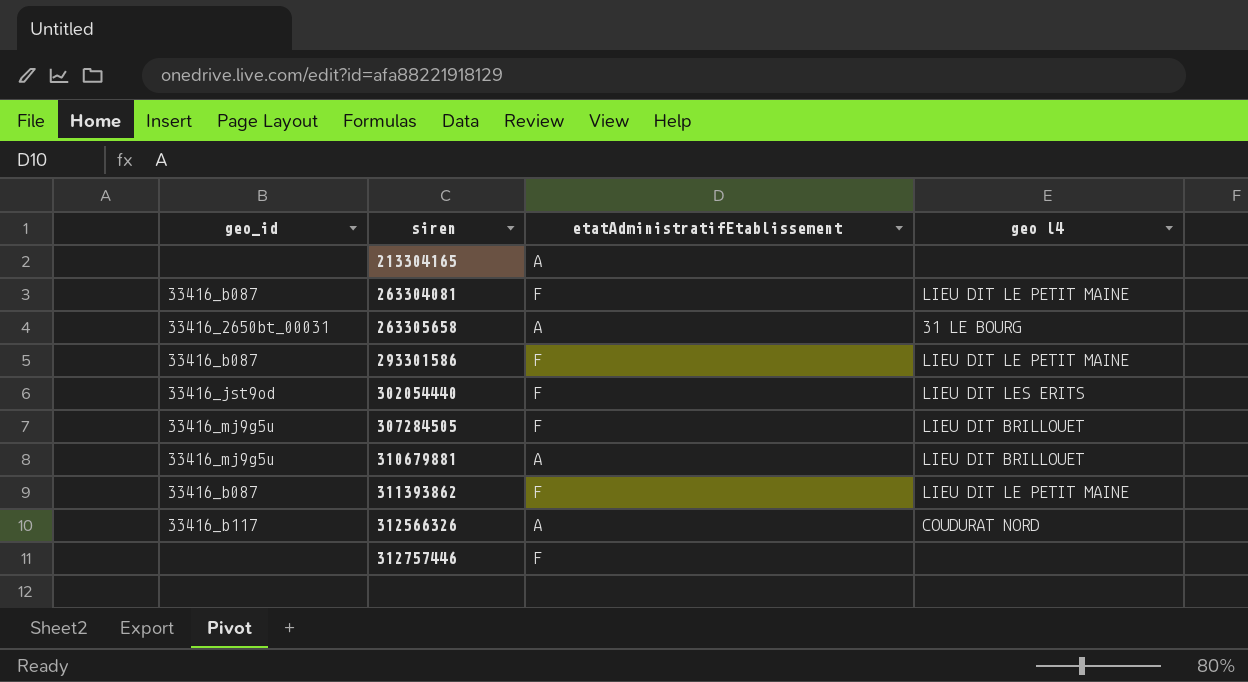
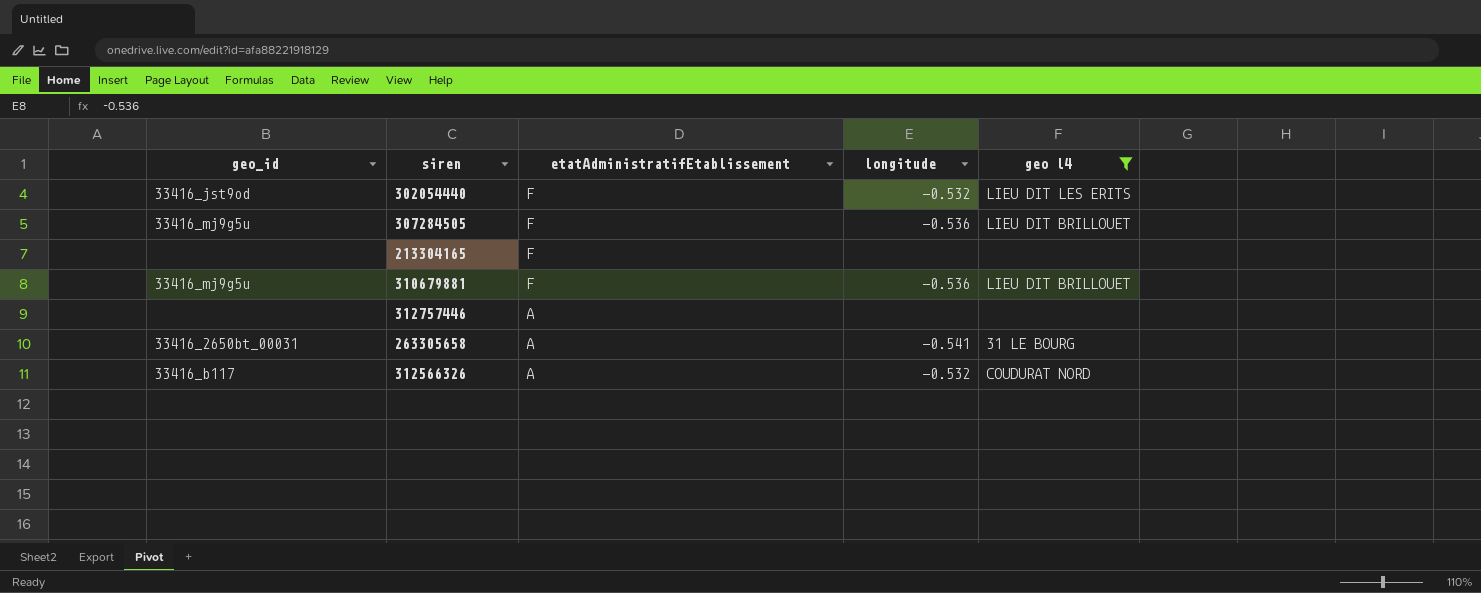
filter: none -> geo l4 != LIEU DIT LE PETIT MAINE
row order: siren ascending -> etatAdministratifEtablissement descending
column longitude | position: none -> 4
213304165 | etatAdministratifEtablissement: A -> F
310679881 | etatAdministratifEtablissement: A -> F
312757446 | etatAdministratifEtablissement: F -> A

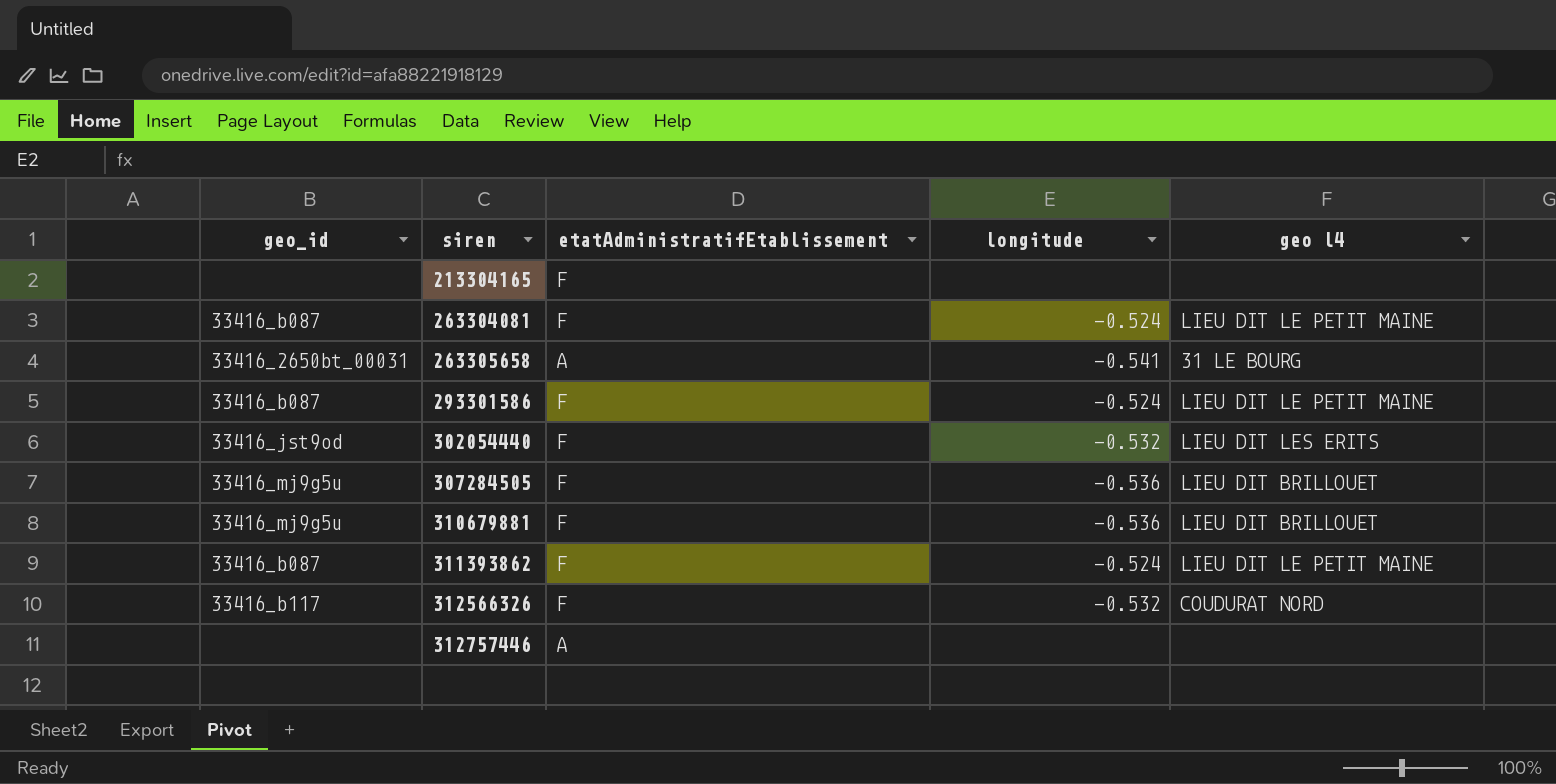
filter: geo l4 != LIEU DIT LE PETIT MAINE -> none
row order: etatAdministratifEtablissement descending -> siren ascending
312566326 | etatAdministratifEtablissement: A -> F

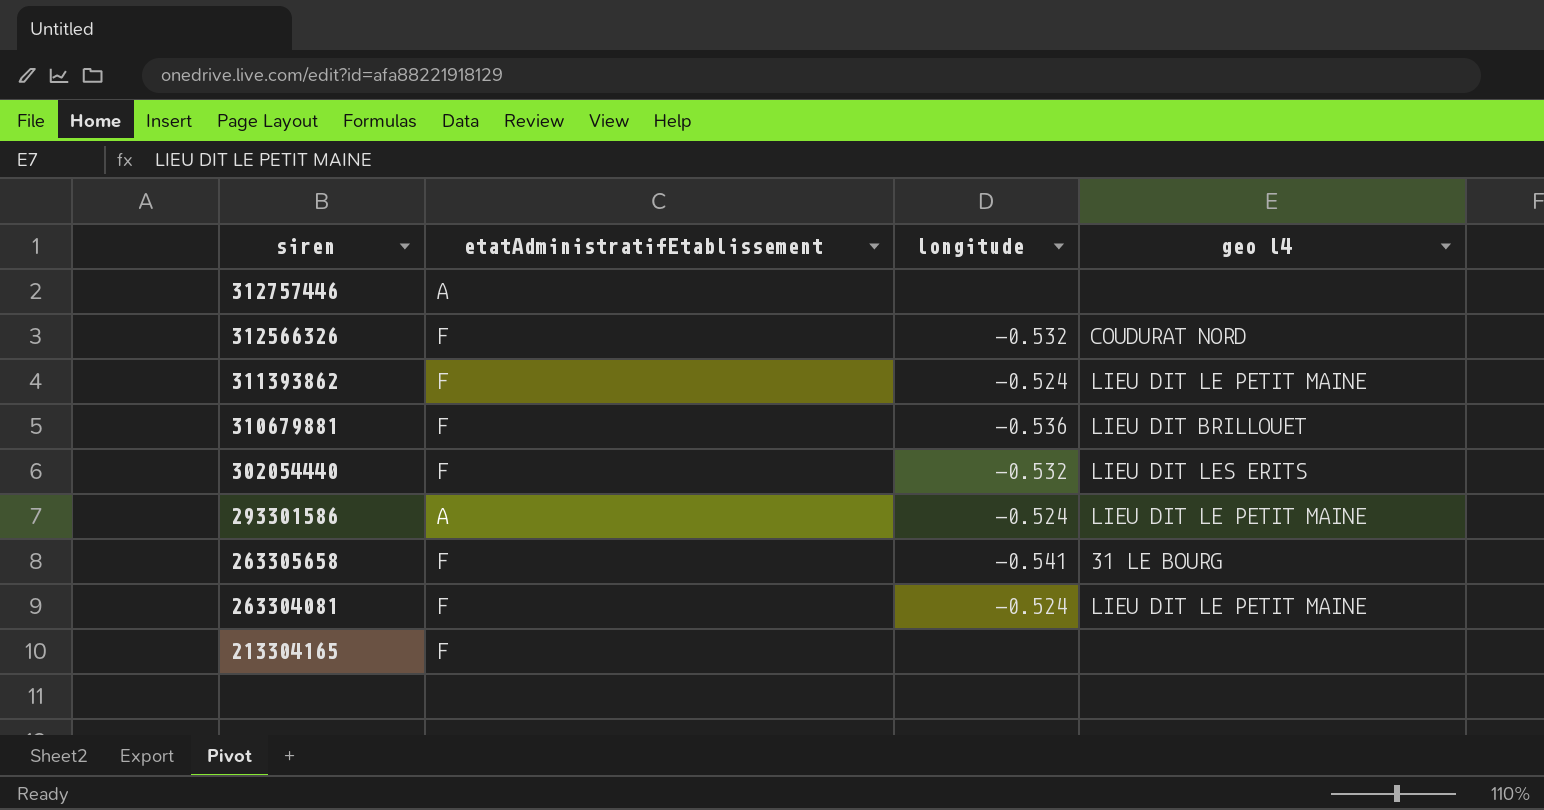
row order: siren ascending -> siren descending
column geo_id | position: 1 -> none
row 307284505: 33416_mj9g5u | F | -0.536 | LIEU DIT BRILLOUET -> none
293301586 | etatAdministratifEtablissement: F -> A
263305658 | etatAdministratifEtablissement: A -> F

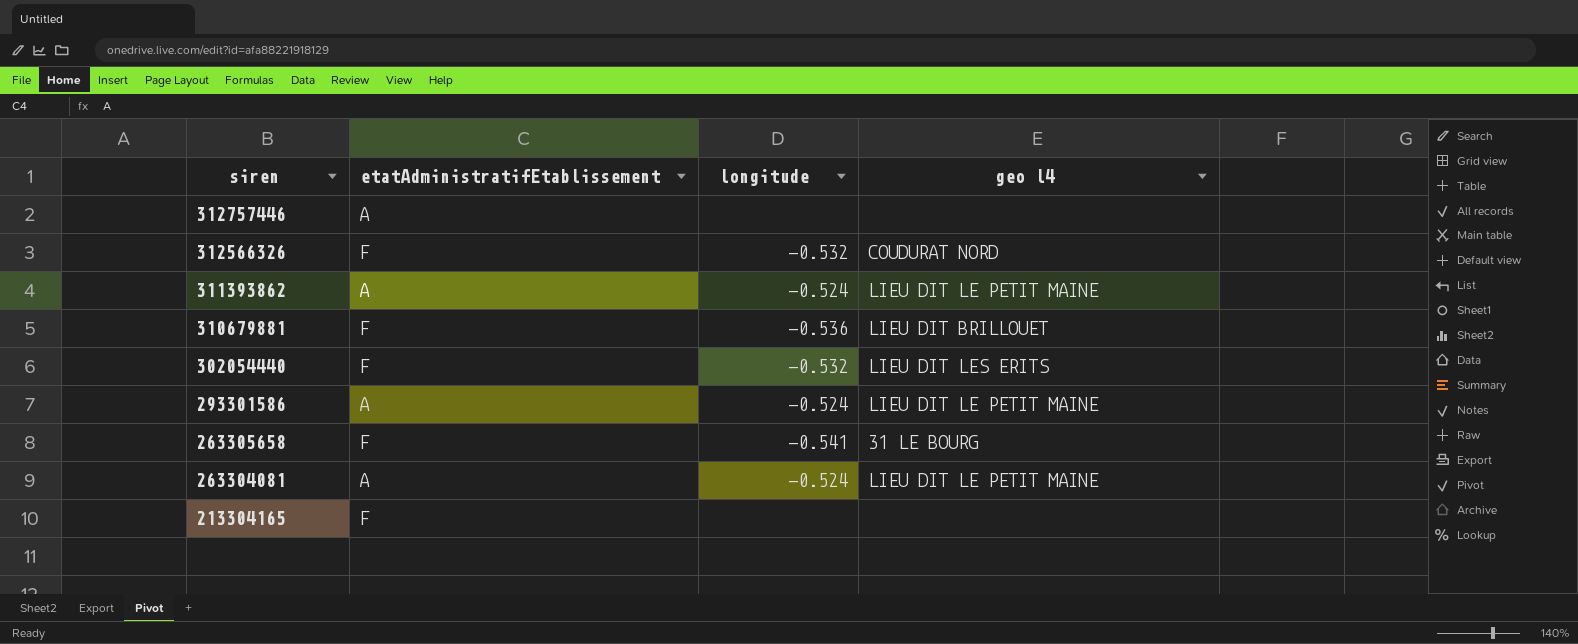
311393862 | etatAdministratifEtablissement: F -> A
263304081 | etatAdministratifEtablissement: F -> A

